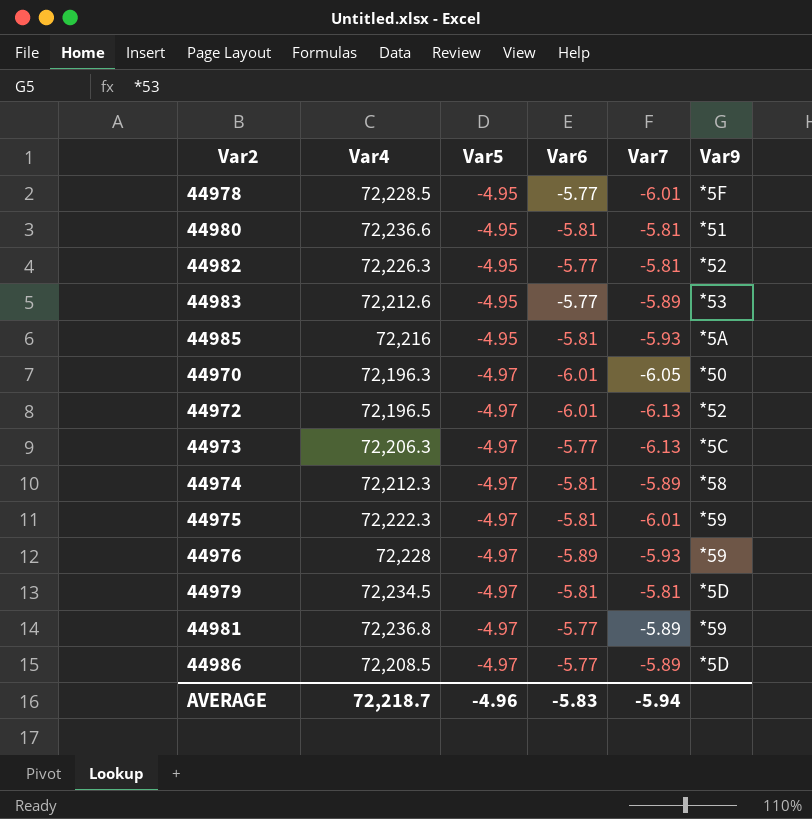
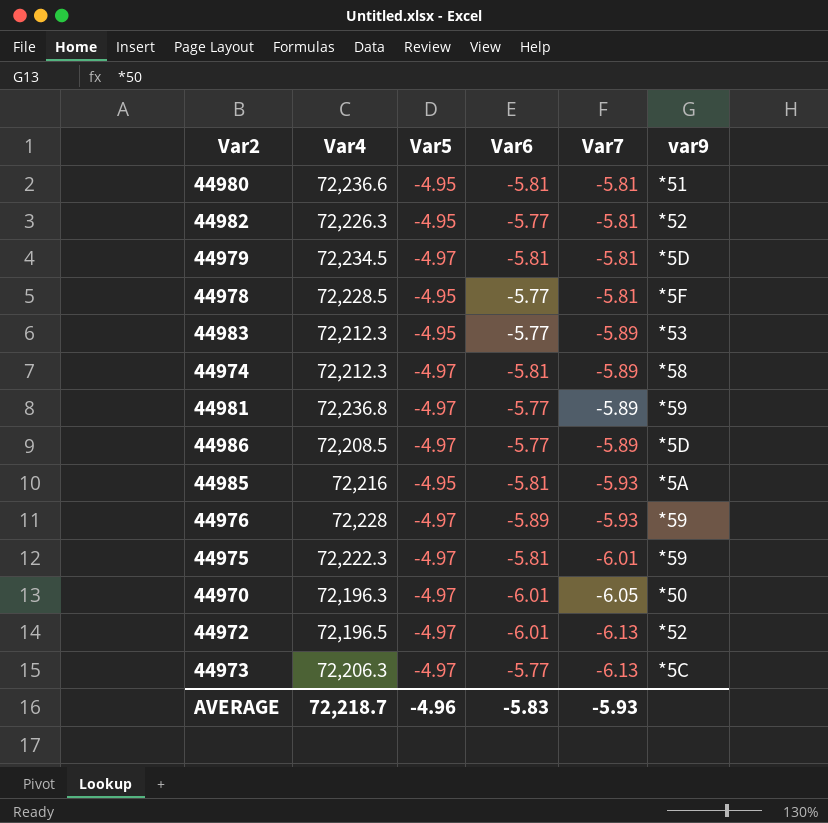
row order: Var5 descending -> Var7 descending
column name: Var9 -> var9
44978 | Var7: -6.01 -> -5.81
44983 | Var4: 72,212.6 -> 72,212.3
AVERAGE | Var7: -5.94 -> -5.93

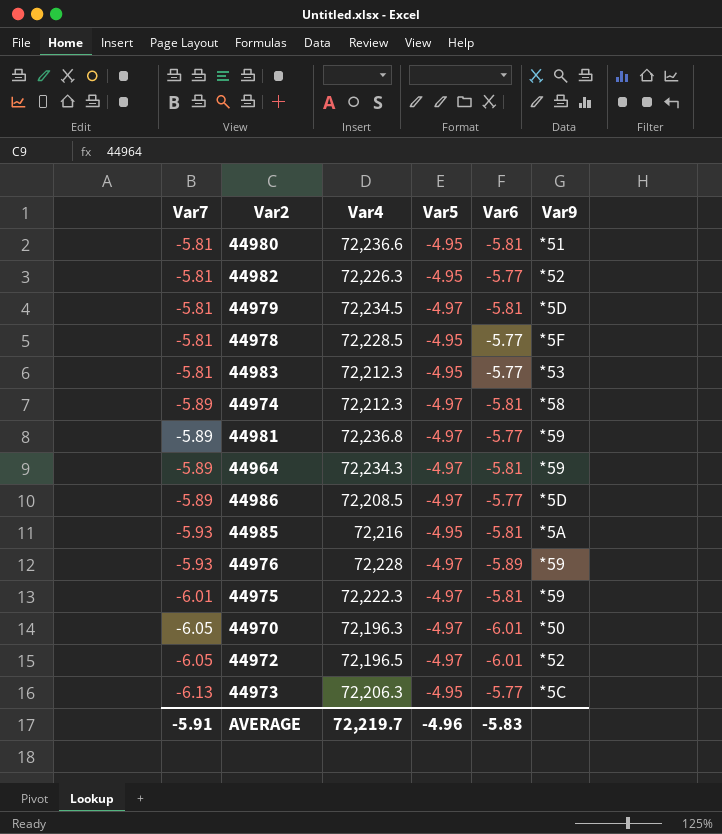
column Var7 | position: 5 -> 1
column name: var9 -> Var9
44983 | Var7: -5.89 -> -5.81
row 44964: none -> -5.89 | 72,234.3 | -4.97 | -5.81 | *59
44972 | Var7: -6.13 -> -6.05
44973 | Var5: -4.97 -> -4.95
AVERAGE | Var7: -5.93 -> -5.91
AVERAGE | Var4: 72,218.7 -> 72,219.7

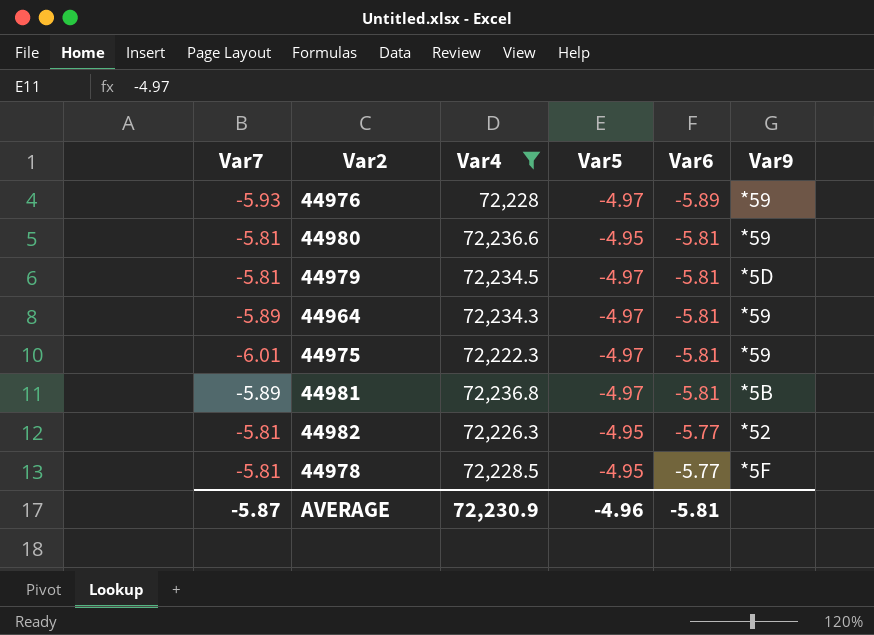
filter: none -> Var4 >= 72,222.3
row order: Var7 descending -> Var6 ascending
44980 | Var9: *51 -> *59
44981 | Var6: -5.77 -> -5.81
44981 | Var9: *59 -> *5B
AVERAGE | Var7: -5.91 -> -5.87
AVERAGE | Var4: 72,219.7 -> 72,230.9
AVERAGE | Var6: -5.83 -> -5.81

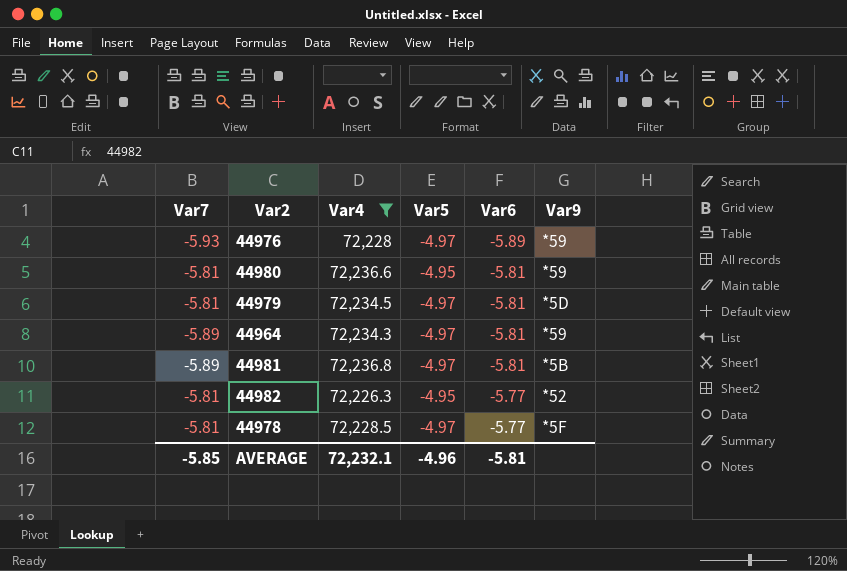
row 44975: -6.01 | 72,222.3 | -4.97 | -5.81 | *59 -> none
44978 | Var5: -4.95 -> -4.97
AVERAGE | Var7: -5.87 -> -5.85
AVERAGE | Var4: 72,230.9 -> 72,232.1

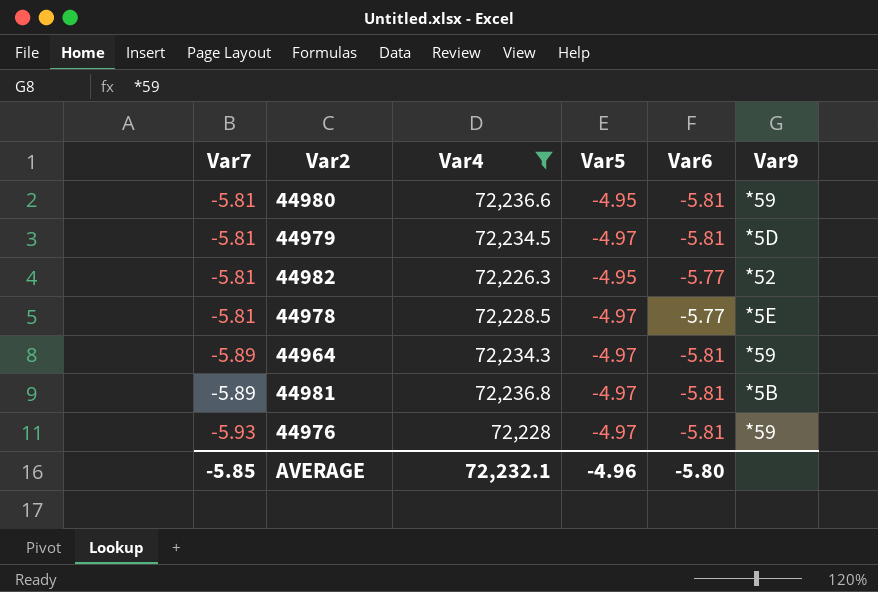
row order: Var6 ascending -> Var7 descending
44978 | Var9: *5F -> *5E
44976 | Var6: -5.89 -> -5.81
AVERAGE | Var6: -5.81 -> -5.80

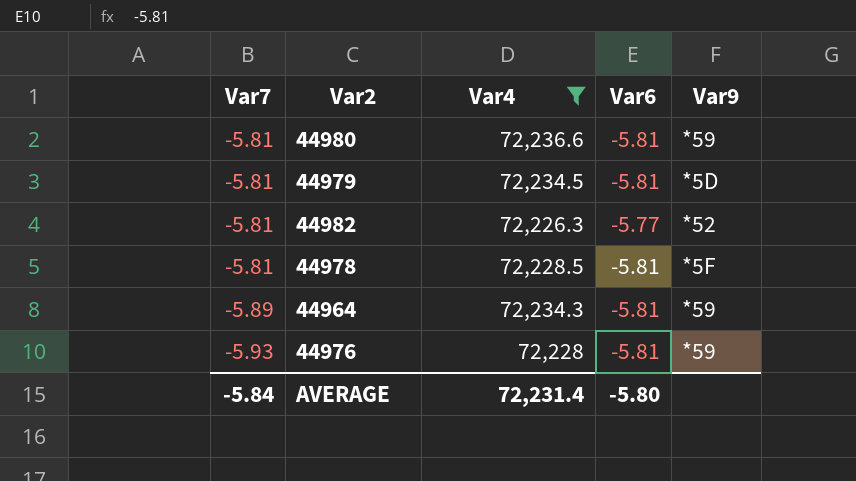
column Var5 | position: 4 -> none
row 44981: -5.89 | 72,236.8 | -4.97 | -5.81 | *5B -> none
44978 | Var6: -5.77 -> -5.81
44978 | Var9: *5E -> *5F
AVERAGE | Var7: -5.85 -> -5.84
AVERAGE | Var4: 72,232.1 -> 72,231.4

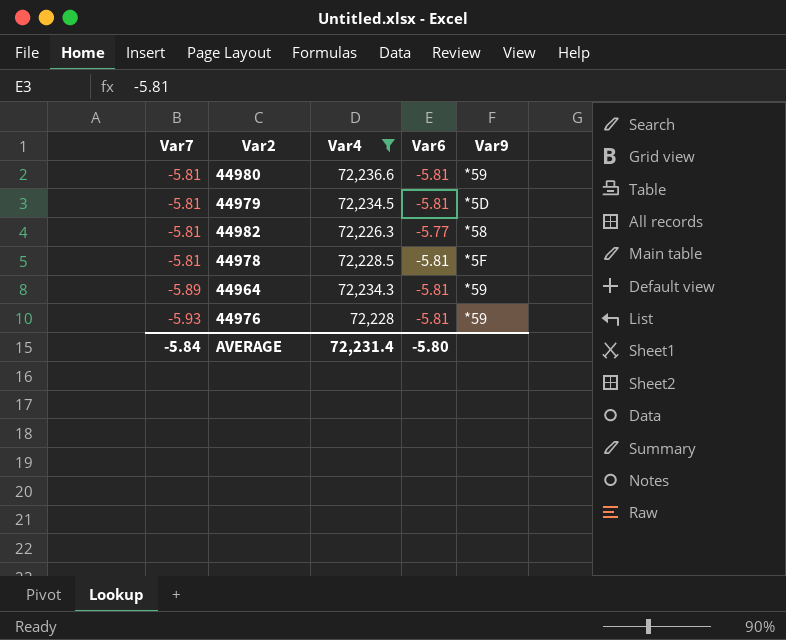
44982 | Var9: *52 -> *58

